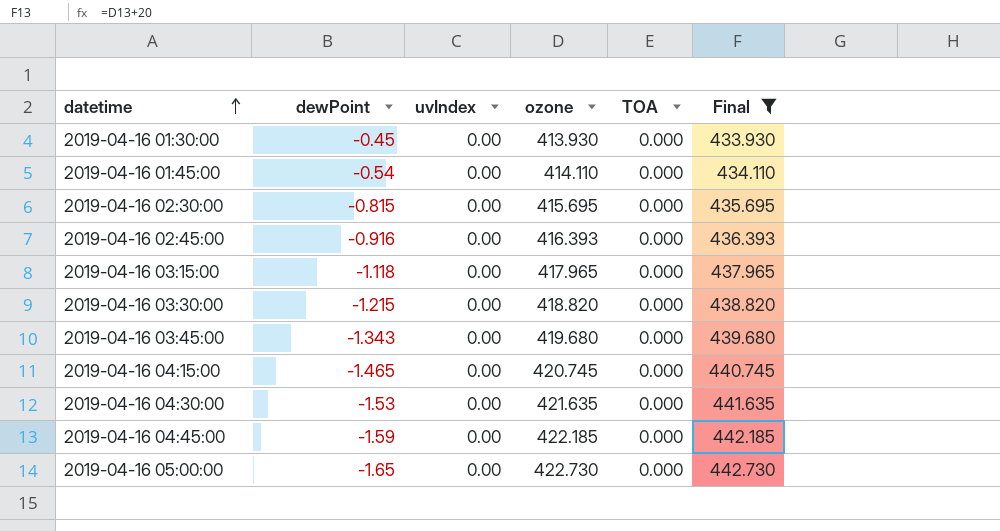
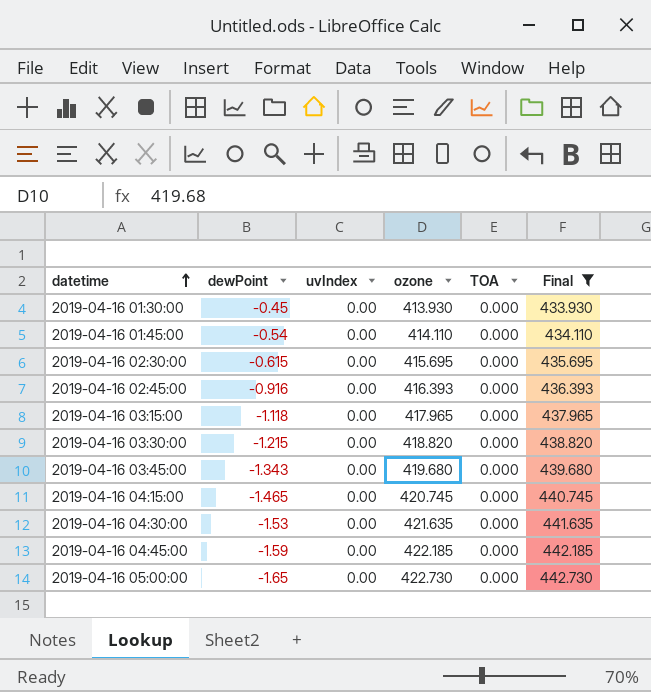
2019-04-16 02:30:00 | dewPoint: -0.815 -> -0.615

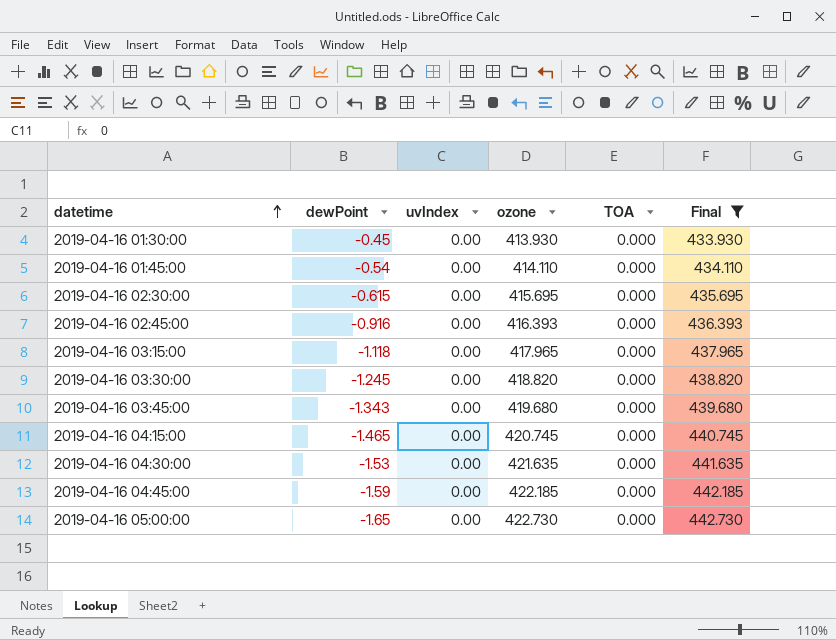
2019-04-16 03:30:00 | dewPoint: -1.215 -> -1.245

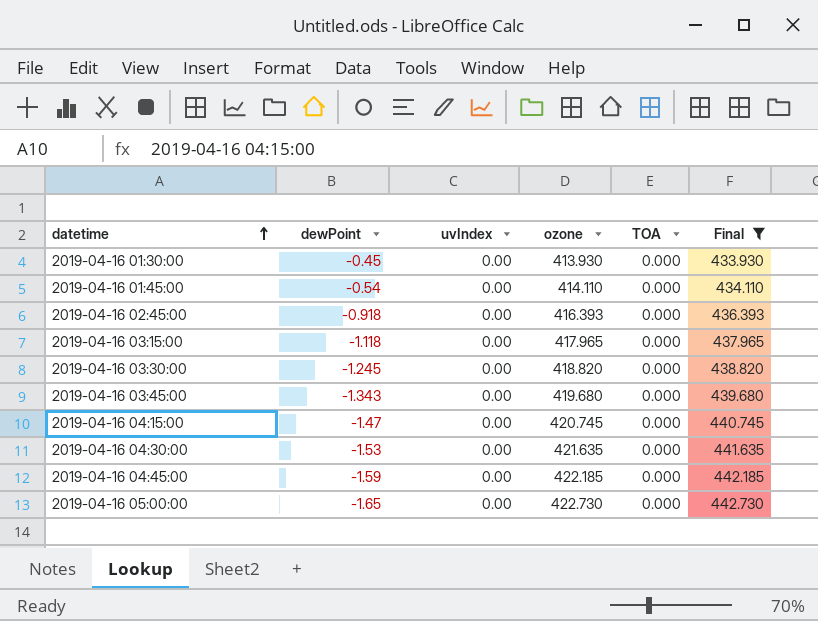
row 2019-04-16 02:30:00: -0.615 | 0.00 | 415.695 | 0.000 | 435.695 -> none
2019-04-16 02:45:00 | dewPoint: -0.916 -> -0.918
2019-04-16 04:15:00 | dewPoint: -1.465 -> -1.47

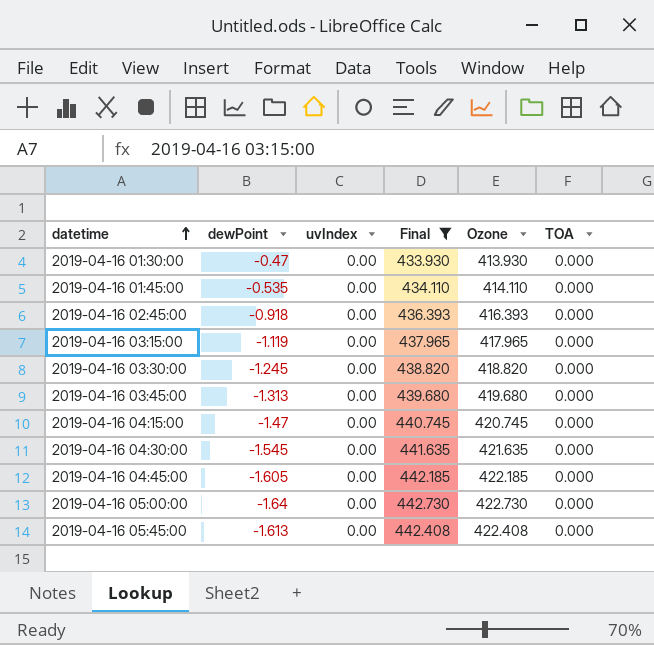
column Final | position: 6 -> 4
column name: ozone -> Ozone
2019-04-16 01:30:00 | dewPoint: -0.45 -> -0.47
2019-04-16 01:45:00 | dewPoint: -0.54 -> -0.535
2019-04-16 03:15:00 | dewPoint: -1.118 -> -1.119
2019-04-16 03:45:00 | dewPoint: -1.343 -> -1.313
2019-04-16 04:30:00 | dewPoint: -1.53 -> -1.545
2019-04-16 04:45:00 | dewPoint: -1.59 -> -1.605
2019-04-16 05:00:00 | dewPoint: -1.65 -> -1.64
row 2019-04-16 05:45:00: none -> -1.613 | 0.00 | 442.408 | 422.408 | 0.000

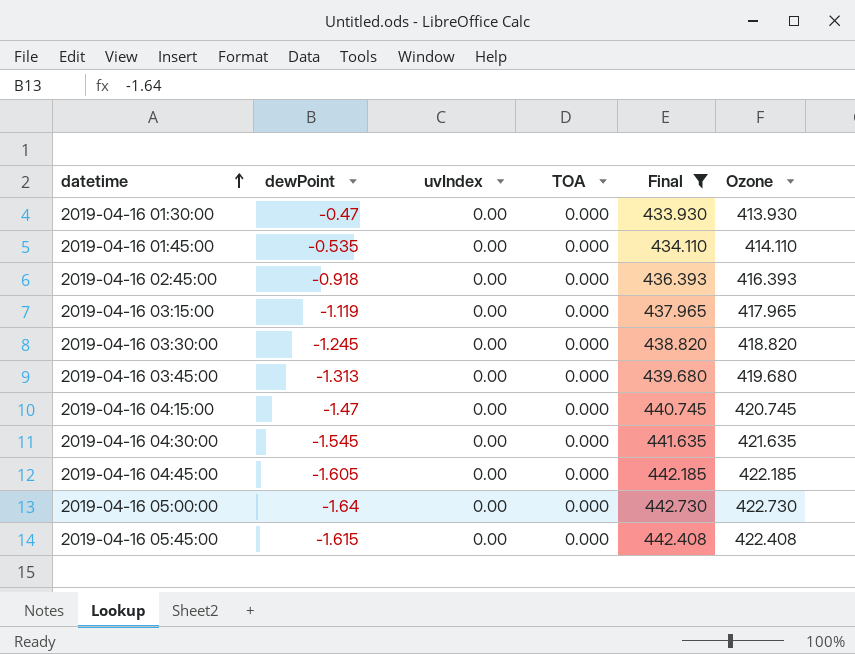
column TOA | position: 6 -> 4
2019-04-16 05:45:00 | dewPoint: -1.613 -> -1.615

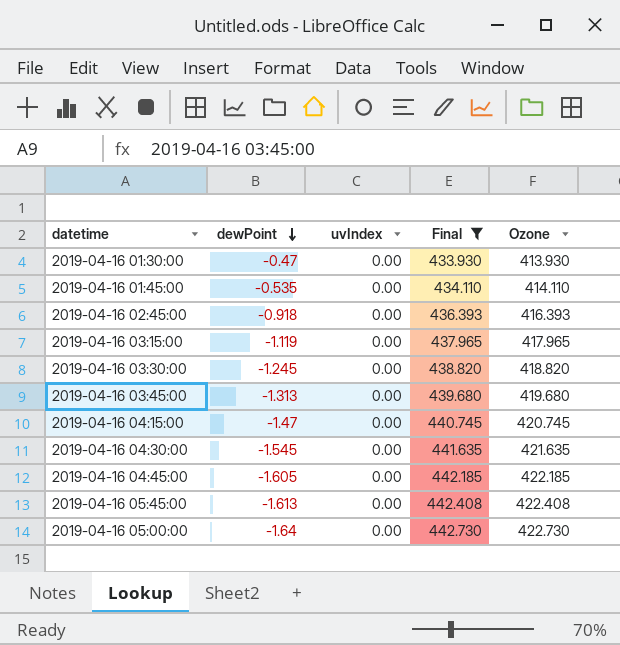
row order: datetime ascending -> dewPoint descending
column TOA | position: 4 -> none
2019-04-16 05:45:00 | dewPoint: -1.615 -> -1.613

